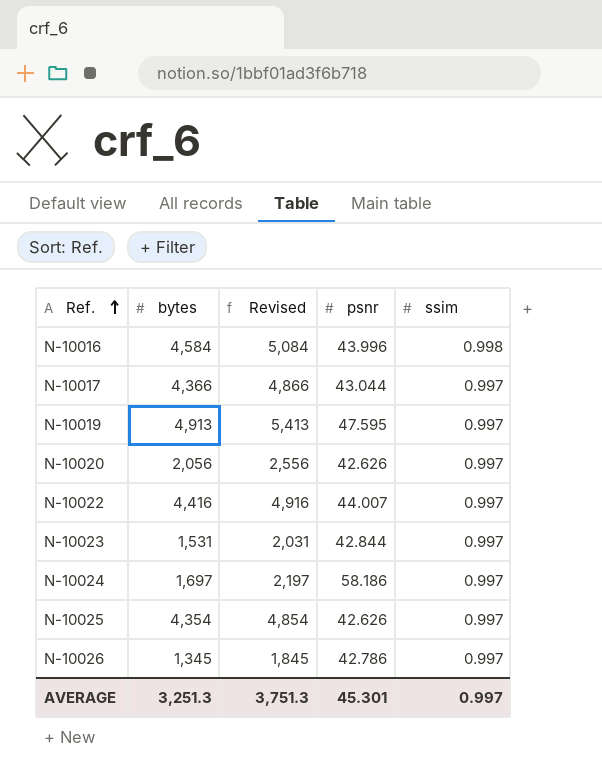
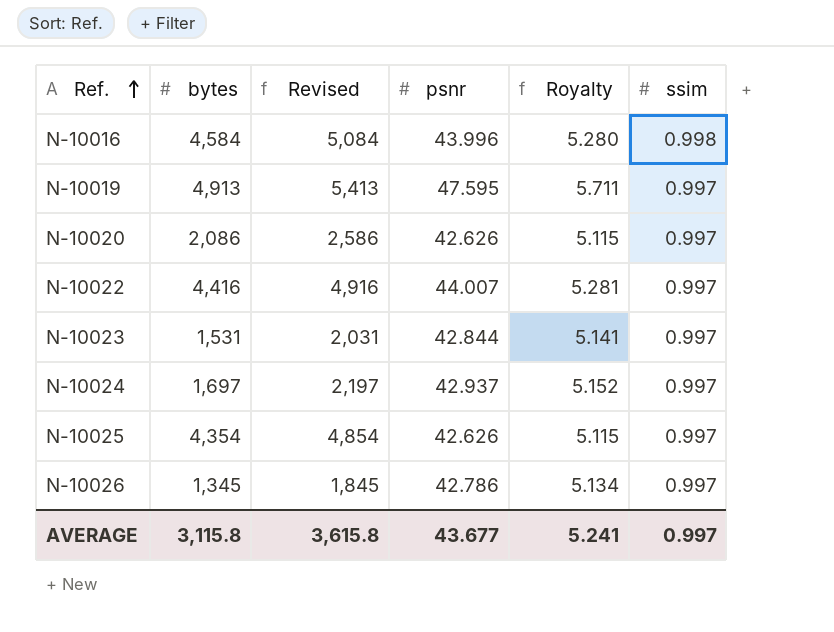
column Royalty | formula: none -> [psnr] * 0.12
row N-10017: 4,366 | 4,866 | 43.044 | 0.997 -> none
N-10020 | bytes: 2,056 -> 2,086
N-10020 | Revised: 2,556 -> 2,586
N-10024 | psnr: 58.186 -> 42.937
AVERAGE | bytes: 3,251.3 -> 3,115.8
AVERAGE | Revised: 3,751.3 -> 3,615.8
AVERAGE | psnr: 45.301 -> 43.677

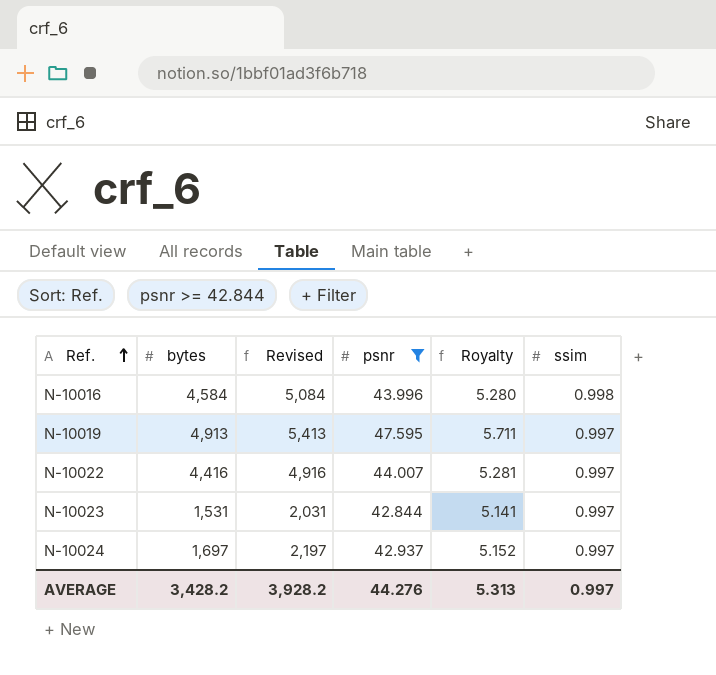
filter: none -> psnr >= 42.844
AVERAGE | bytes: 3,115.8 -> 3,428.2
AVERAGE | Revised: 3,615.8 -> 3,928.2
AVERAGE | psnr: 43.677 -> 44.276
AVERAGE | Royalty: 5.241 -> 5.313

